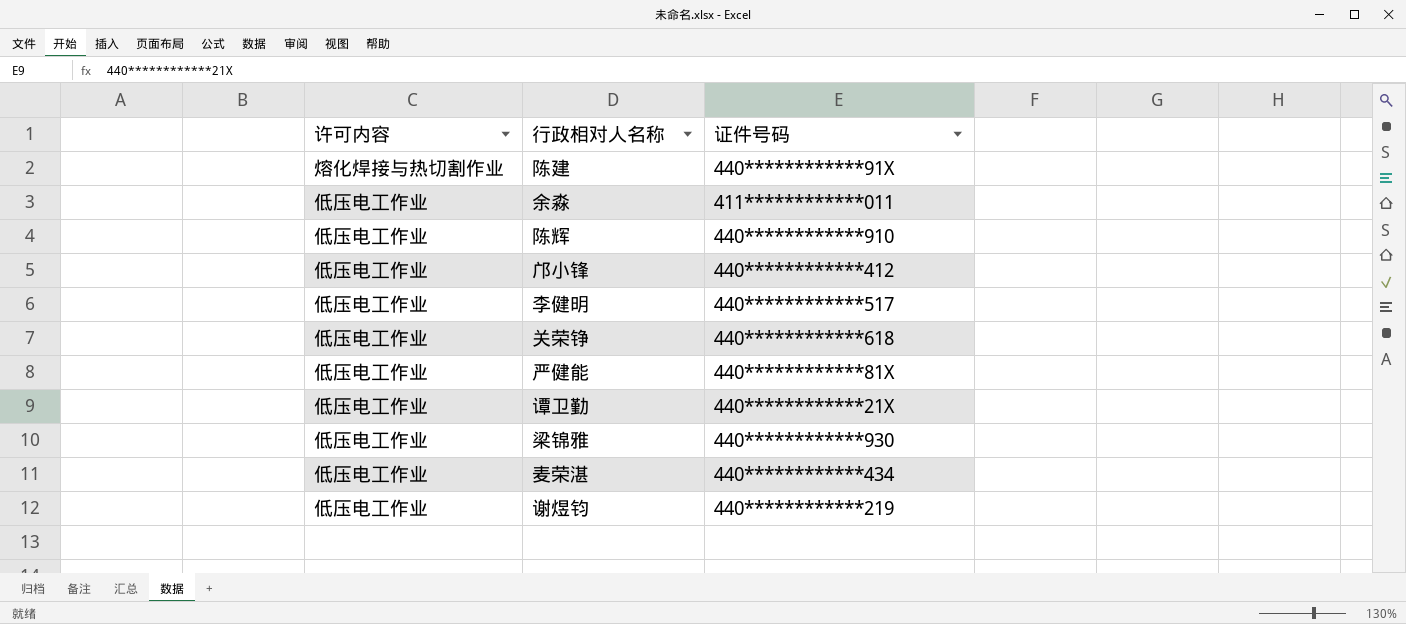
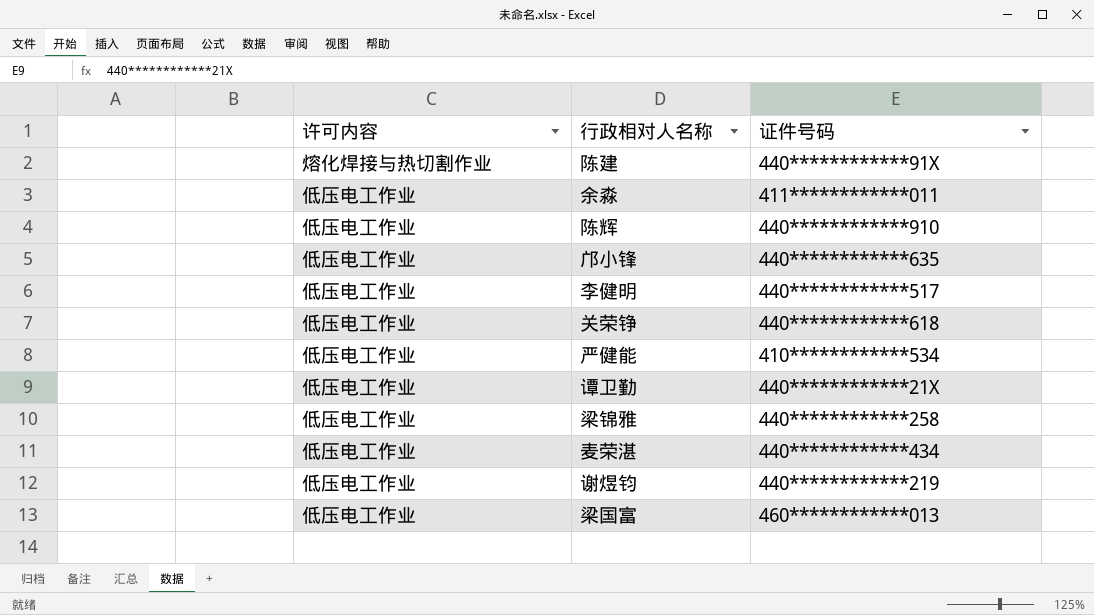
邝小锋 | 证件号码: 440************412 -> 440************635
严健能 | 证件号码: 440************81X -> 410************534
梁锦雅 | 证件号码: 440************930 -> 440************258
row 梁国富: none -> 低压电工作业 | 460************013

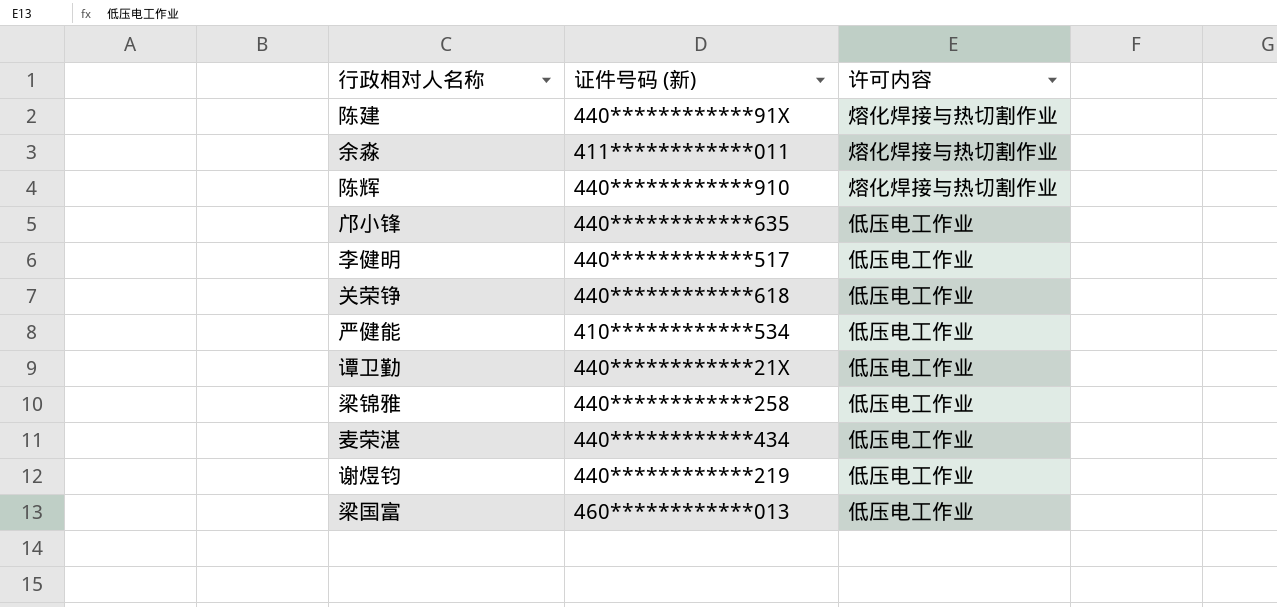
column name: 证件号码 -> 证件号码 (新)
column 许可内容 | position: 1 -> 3
余淼 | 许可内容: 低压电工作业 -> 熔化焊接与热切割作业
陈辉 | 许可内容: 低压电工作业 -> 熔化焊接与热切割作业

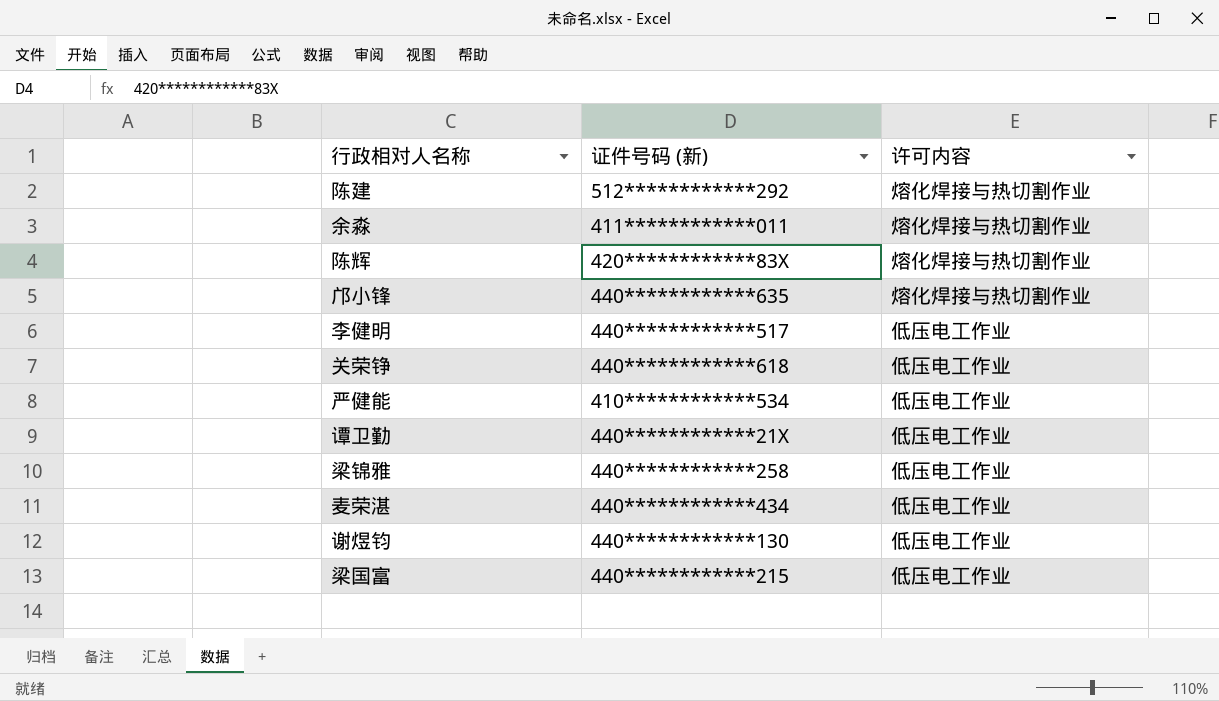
陈建 | 证件号码 (新): 440************91X -> 512************292
陈辉 | 证件号码 (新): 440************910 -> 420************83X
邝小锋 | 许可内容: 低压电工作业 -> 熔化焊接与热切割作业
谢煜钧 | 证件号码 (新): 440************219 -> 440************130
梁国富 | 证件号码 (新): 460************013 -> 440************215

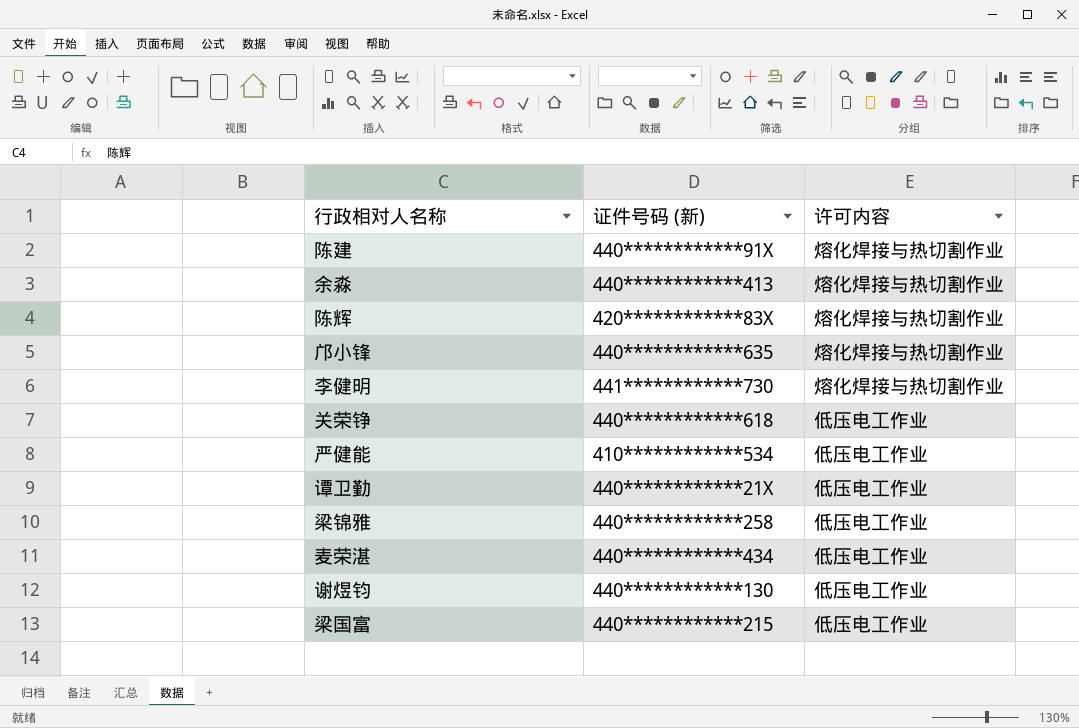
陈建 | 证件号码 (新): 512************292 -> 440************91X
余淼 | 证件号码 (新): 411************011 -> 440************413
李健明 | 证件号码 (新): 440************517 -> 441************730
李健明 | 许可内容: 低压电工作业 -> 熔化焊接与热切割作业

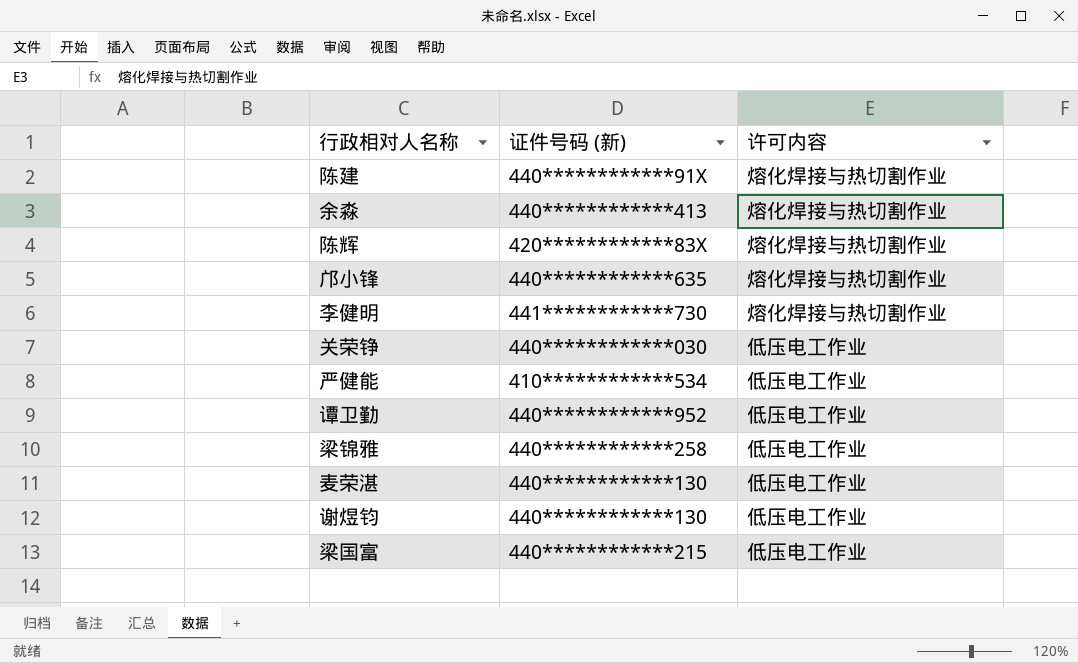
关荣铮 | 证件号码 (新): 440************618 -> 440************030
谭卫勤 | 证件号码 (新): 440************21X -> 440************952
麦荣湛 | 证件号码 (新): 440************434 -> 440************130

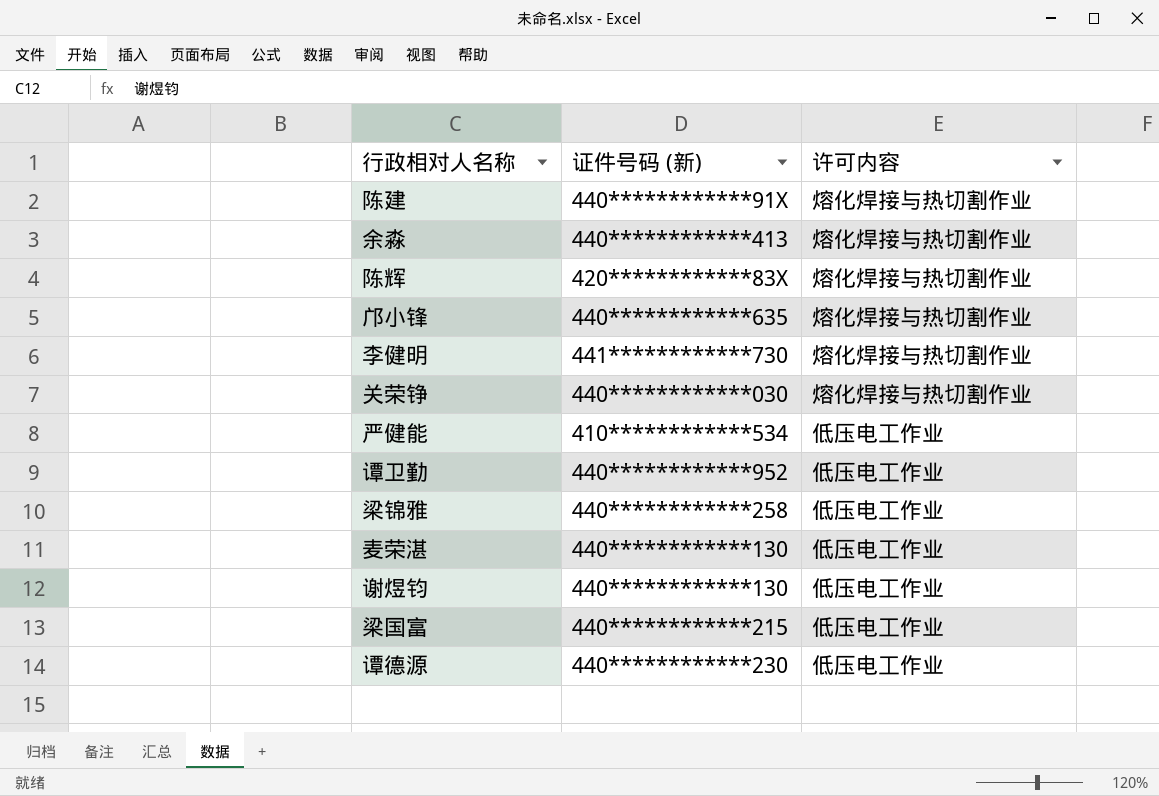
关荣铮 | 许可内容: 低压电工作业 -> 熔化焊接与热切割作业
row 谭德源: none -> 440************230 | 低压电工作业

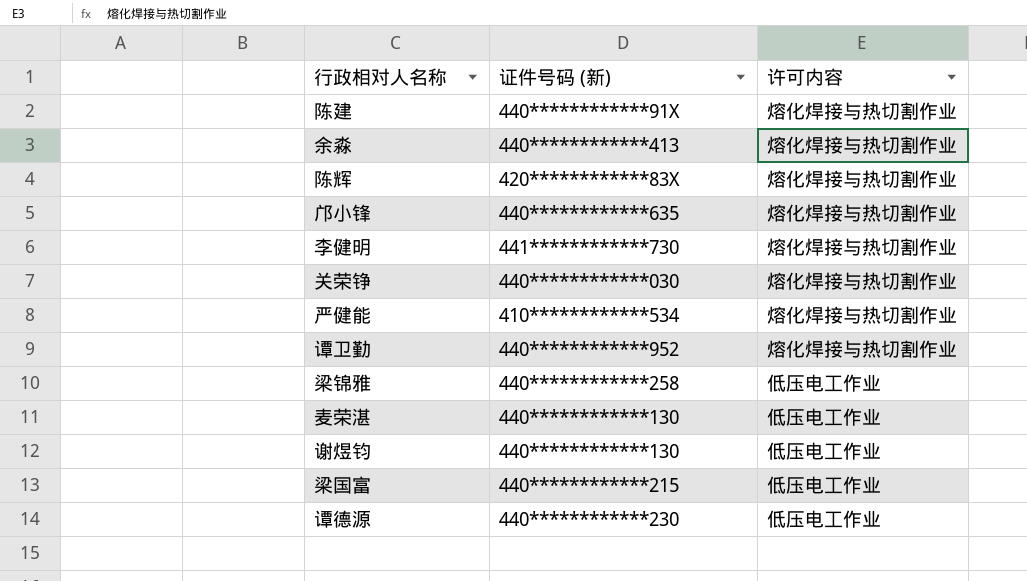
严健能 | 许可内容: 低压电工作业 -> 熔化焊接与热切割作业
谭卫勤 | 许可内容: 低压电工作业 -> 熔化焊接与热切割作业

